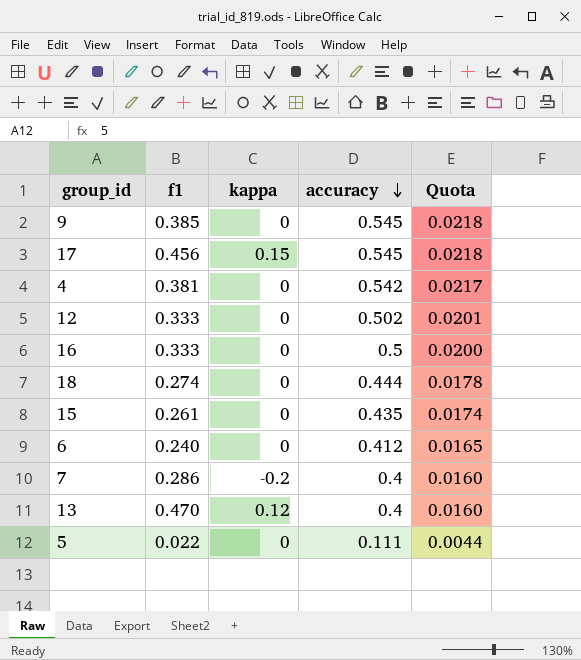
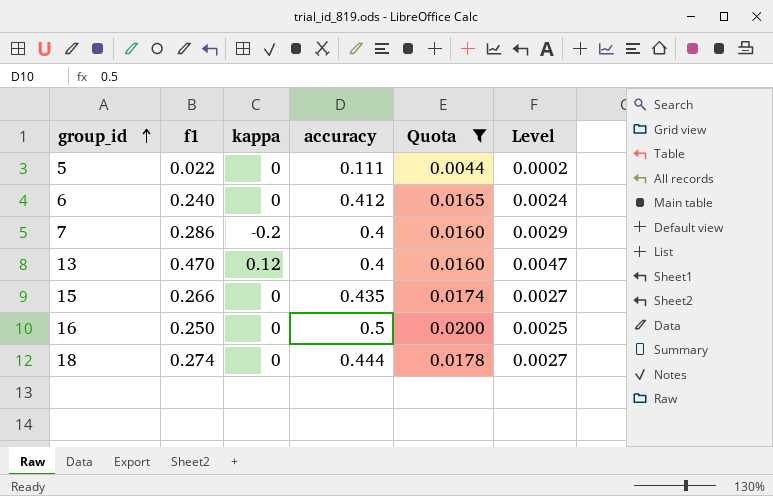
filter: none -> Quota <= 0.0200
row order: accuracy descending -> group_id ascending
column Level | formula: none -> [f1] * 0.01
15 | f1: 0.261 -> 0.266
16 | f1: 0.333 -> 0.250

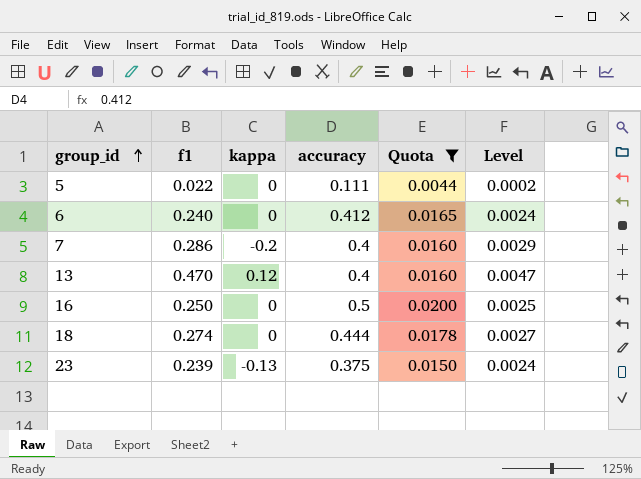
row 15: 0.266 | 0 | 0.435 | 0.0174 | 0.0027 -> none
row 23: none -> 0.239 | -0.13 | 0.375 | 0.0150 | 0.0024

